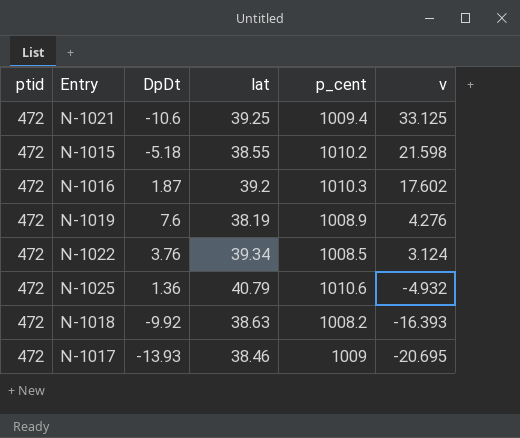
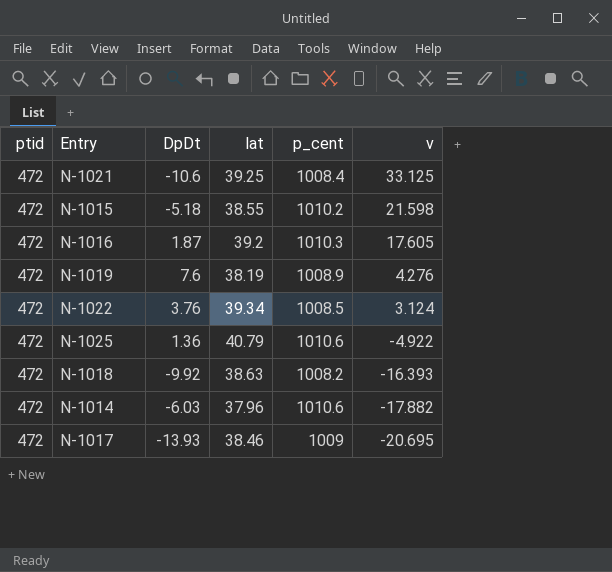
N-1021 | p_cent: 1009.4 -> 1008.4
N-1016 | v: 17.602 -> 17.605
N-1025 | v: -4.932 -> -4.922
row N-1014: none -> 472 | -6.03 | 37.96 | 1010.6 | -17.882

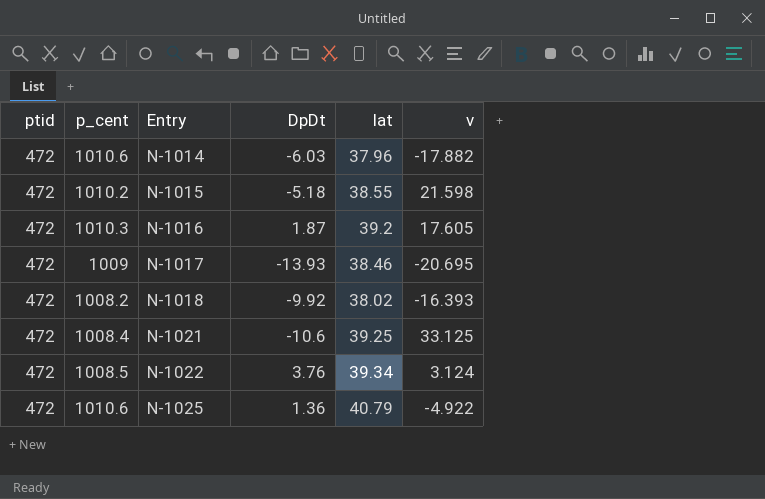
row order: v descending -> Entry ascending
column p_cent | position: 5 -> 2
row N-1019: 472 | 7.6 | 38.19 | 1008.9 | 4.276 -> none
N-1018 | lat: 38.63 -> 38.02

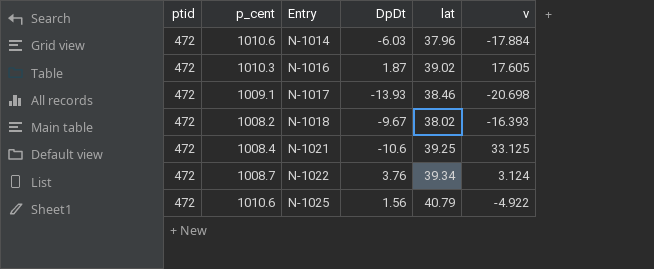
row N-1015: 472 | 1010.2 | -5.18 | 38.55 | 21.598 -> none
N-1014 | v: -17.882 -> -17.884
N-1016 | lat: 39.2 -> 39.02
N-1017 | p_cent: 1009 -> 1009.1
N-1017 | v: -20.695 -> -20.698
N-1018 | DpDt: -9.92 -> -9.67
N-1022 | p_cent: 1008.5 -> 1008.7
N-1025 | DpDt: 1.36 -> 1.56

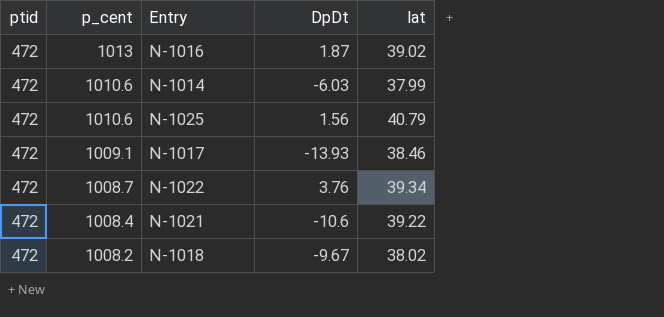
row order: Entry ascending -> p_cent descending
column v | position: 6 -> none
N-1016 | p_cent: 1010.3 -> 1013
N-1014 | lat: 37.96 -> 37.99
N-1021 | lat: 39.25 -> 39.22

